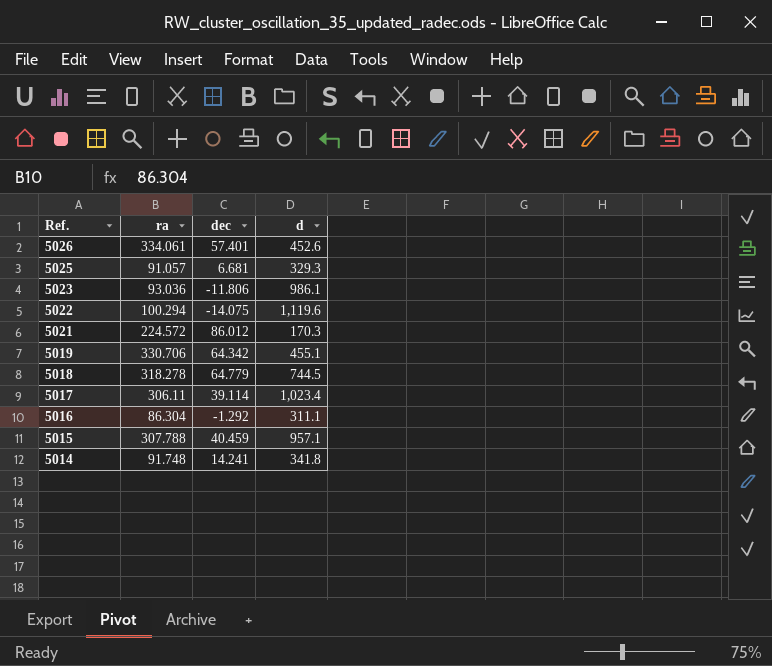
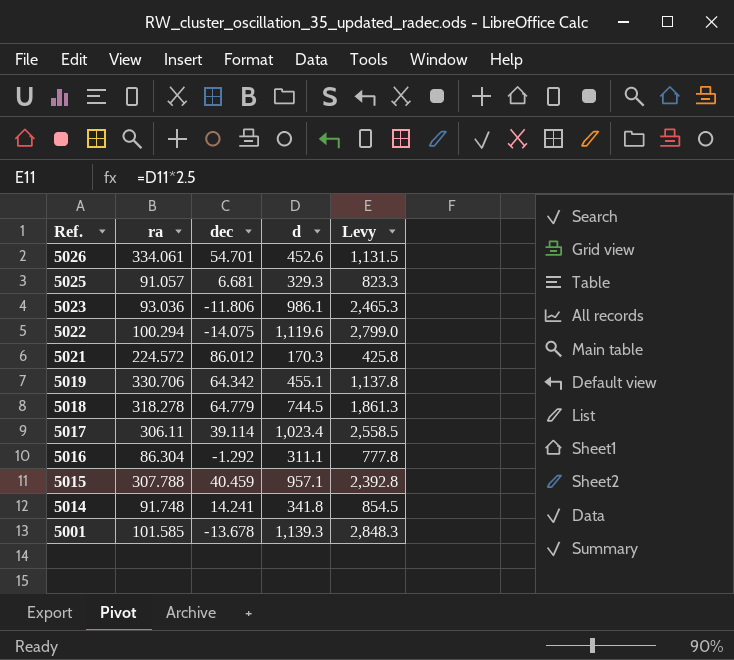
column Levy | formula: none -> [d] * 2.5
5026 | dec: 57.401 -> 54.701
row 5001: none -> 101.585 | -13.678 | 1,139.3 | 2,848.3

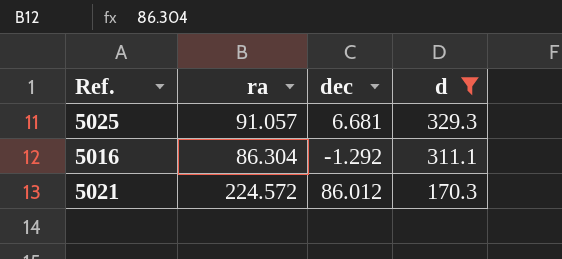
filter: none -> d <= 329.3
row order: Ref. descending -> d descending
column Levy | formula: [d] * 2.5 -> none

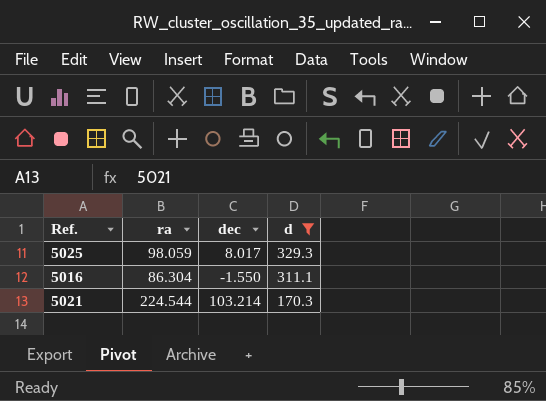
5025 | ra: 91.057 -> 98.059
5025 | dec: 6.681 -> 8.017
5016 | dec: -1.292 -> -1.550
5021 | ra: 224.572 -> 224.544
5021 | dec: 86.012 -> 103.214

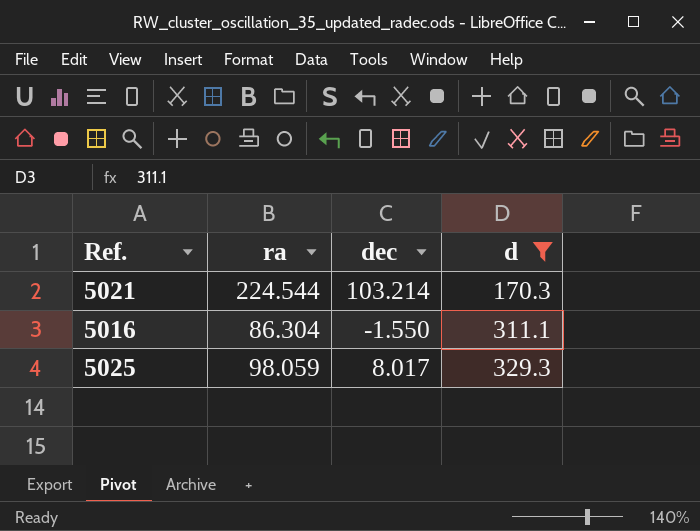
row order: d descending -> d ascending

